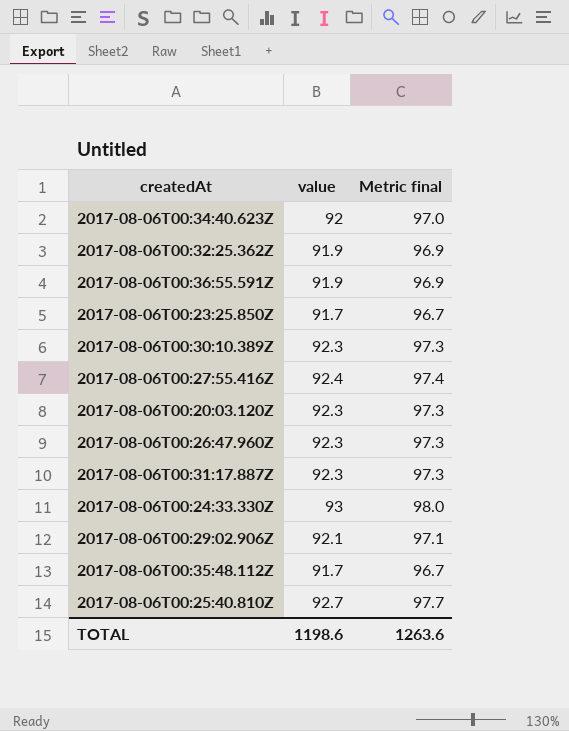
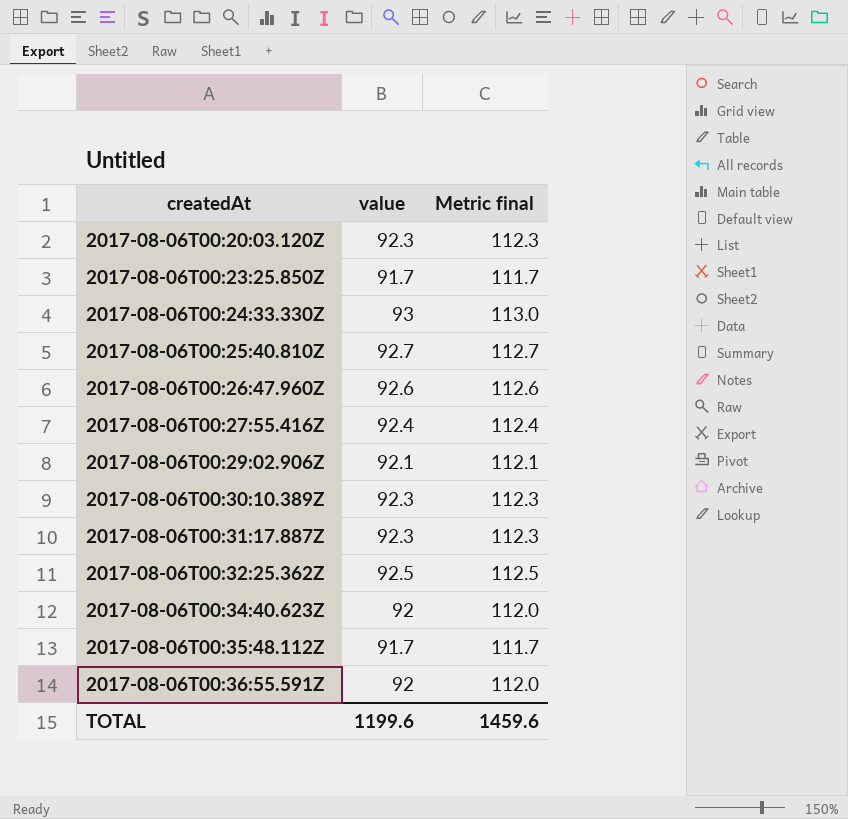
row order: none -> createdAt ascending
column Metric final | formula: [value] + 5 -> [value] + 20
2017-08-06T00:26:47.960Z | value: 92.3 -> 92.6
2017-08-06T00:32:25.362Z | value: 91.9 -> 92.5
2017-08-06T00:36:55.591Z | value: 91.9 -> 92
TOTAL | value: 1198.6 -> 1199.6
TOTAL | Metric final: 1263.6 -> 1459.6

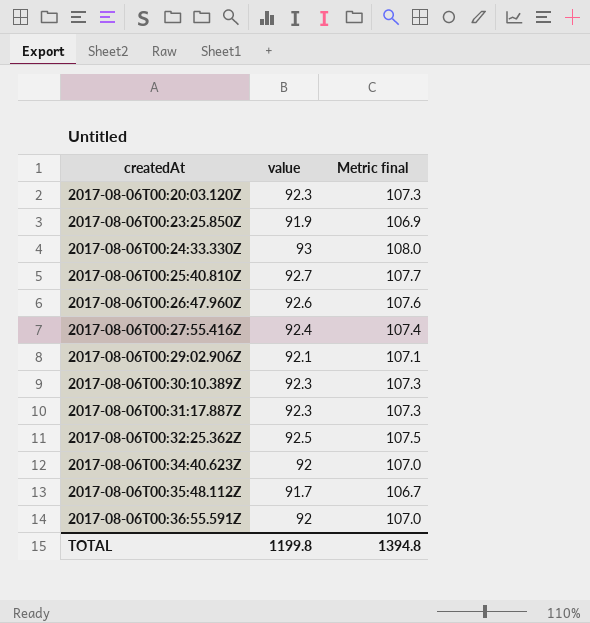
column Metric final | formula: [value] + 20 -> [value] + 15
2017-08-06T00:23:25.850Z | value: 91.7 -> 91.9
TOTAL | value: 1199.6 -> 1199.8
TOTAL | Metric final: 1459.6 -> 1394.8

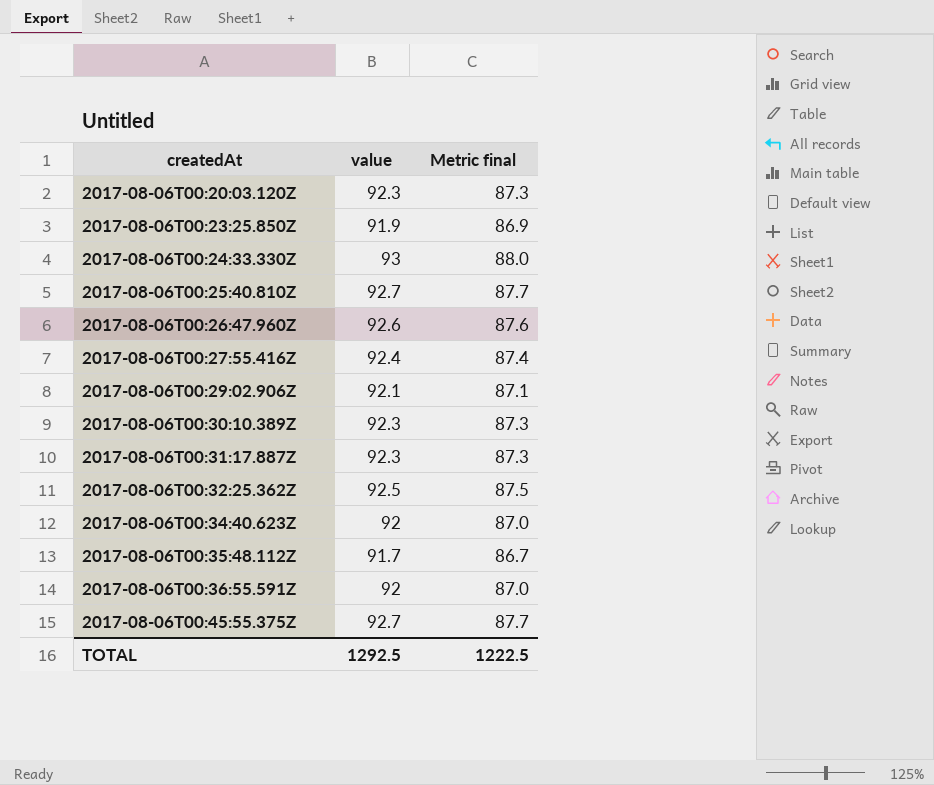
column Metric final | formula: [value] + 15 -> [value] - 5
row 2017-08-06T00:45:55.375Z: none -> 92.7 | 87.7
TOTAL | value: 1199.8 -> 1292.5
TOTAL | Metric final: 1394.8 -> 1222.5

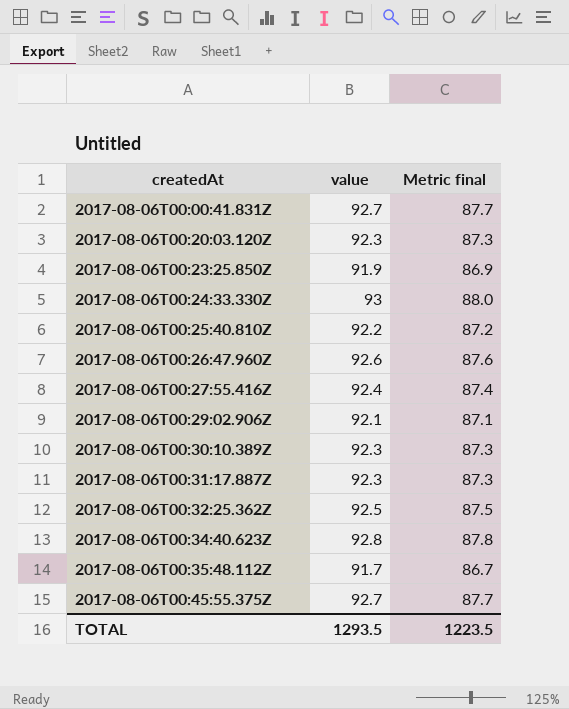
row 2017-08-06T00:36:55.591Z: 92 | 87.0 -> none
row 2017-08-06T00:00:41.831Z: none -> 92.7 | 87.7
2017-08-06T00:25:40.810Z | value: 92.7 -> 92.2
2017-08-06T00:25:40.810Z | Metric final: 87.7 -> 87.2
2017-08-06T00:34:40.623Z | value: 92 -> 92.8
2017-08-06T00:34:40.623Z | Metric final: 87.0 -> 87.8
TOTAL | value: 1292.5 -> 1293.5
TOTAL | Metric final: 1222.5 -> 1223.5

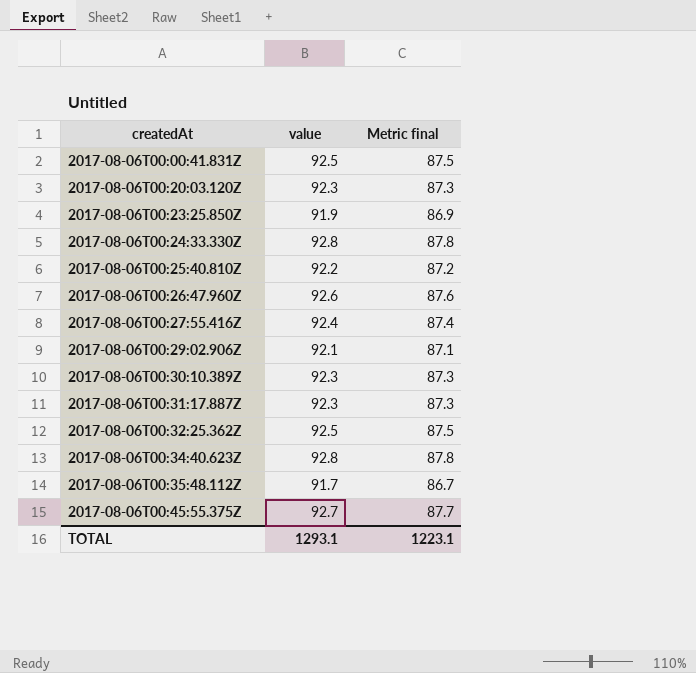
2017-08-06T00:00:41.831Z | value: 92.7 -> 92.5
2017-08-06T00:00:41.831Z | Metric final: 87.7 -> 87.5
2017-08-06T00:24:33.330Z | value: 93 -> 92.8
2017-08-06T00:24:33.330Z | Metric final: 88.0 -> 87.8
TOTAL | value: 1293.5 -> 1293.1
TOTAL | Metric final: 1223.5 -> 1223.1

